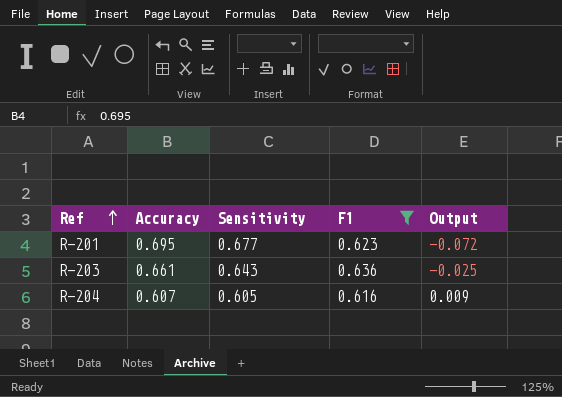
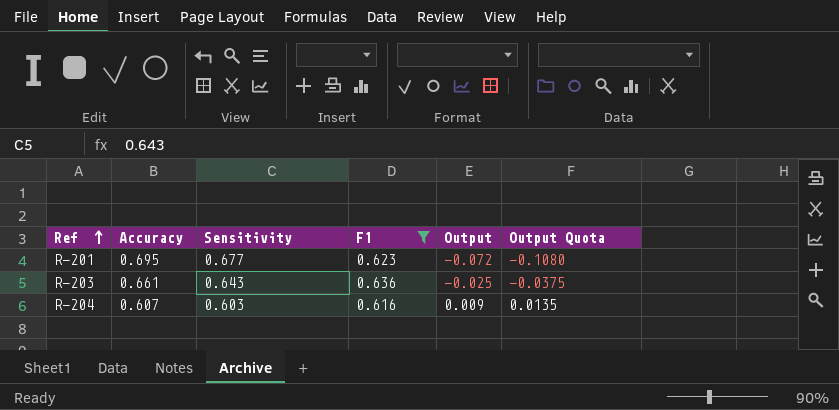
column Output Quota | formula: none -> [Output] * 1.5
R-204 | Sensitivity: 0.605 -> 0.603

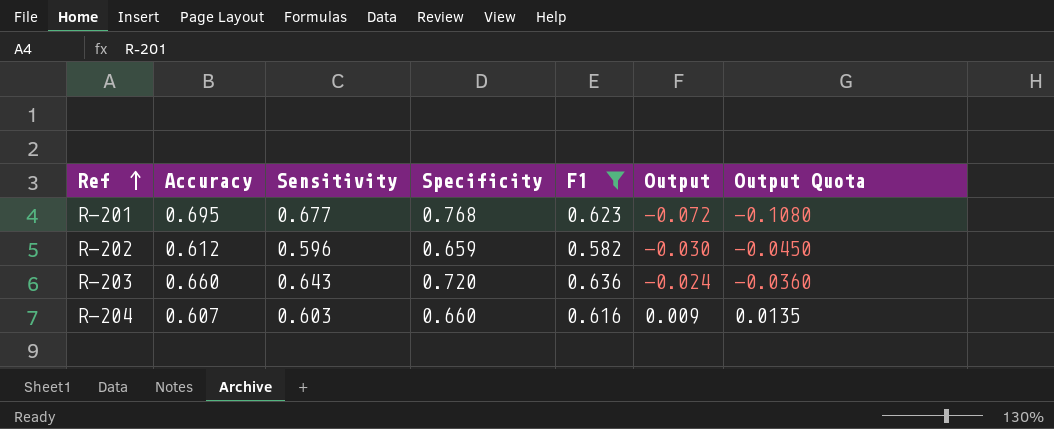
column Specificity | position: none -> 4
row R-202: none -> 0.612 | 0.596 | 0.659 | 0.582 | -0.030 | -0.0450
R-203 | Accuracy: 0.661 -> 0.660
R-203 | Output: -0.025 -> -0.024
R-203 | Output Quota: -0.0375 -> -0.0360

